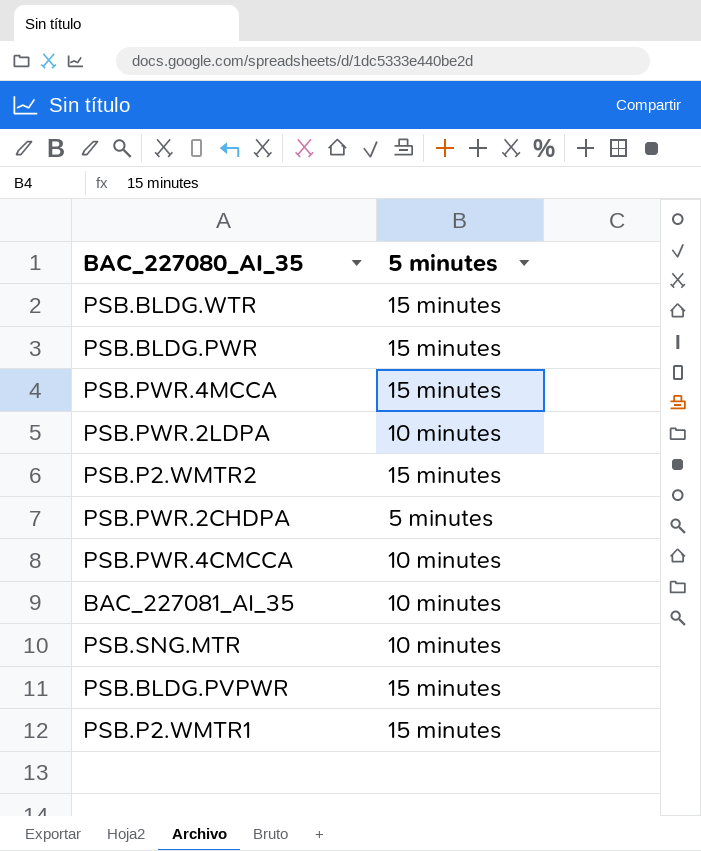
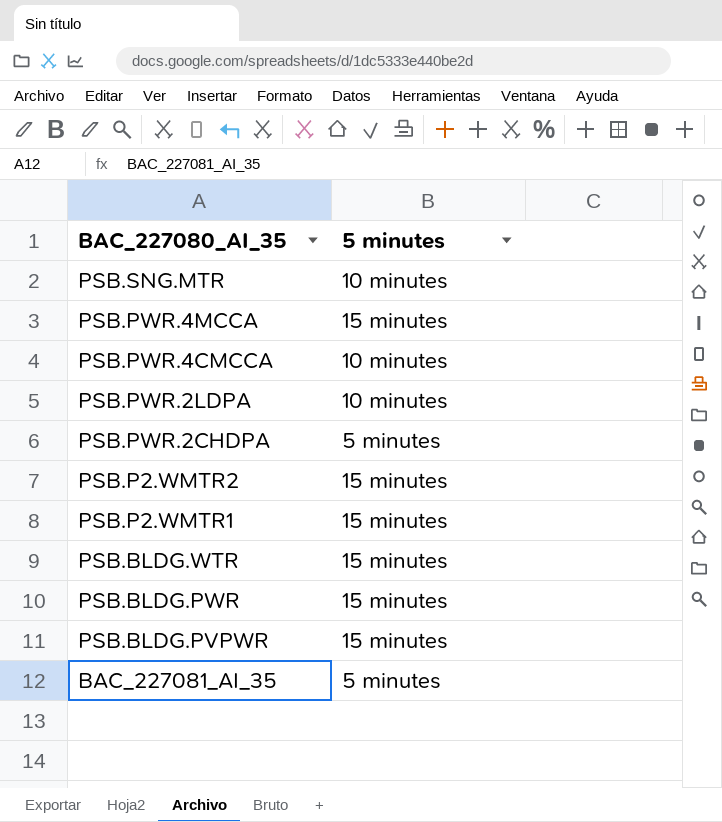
row order: none -> BAC_227080_AI_35 descending
BAC_227081_AI_35 | 5 minutes: 10 minutes -> 5 minutes

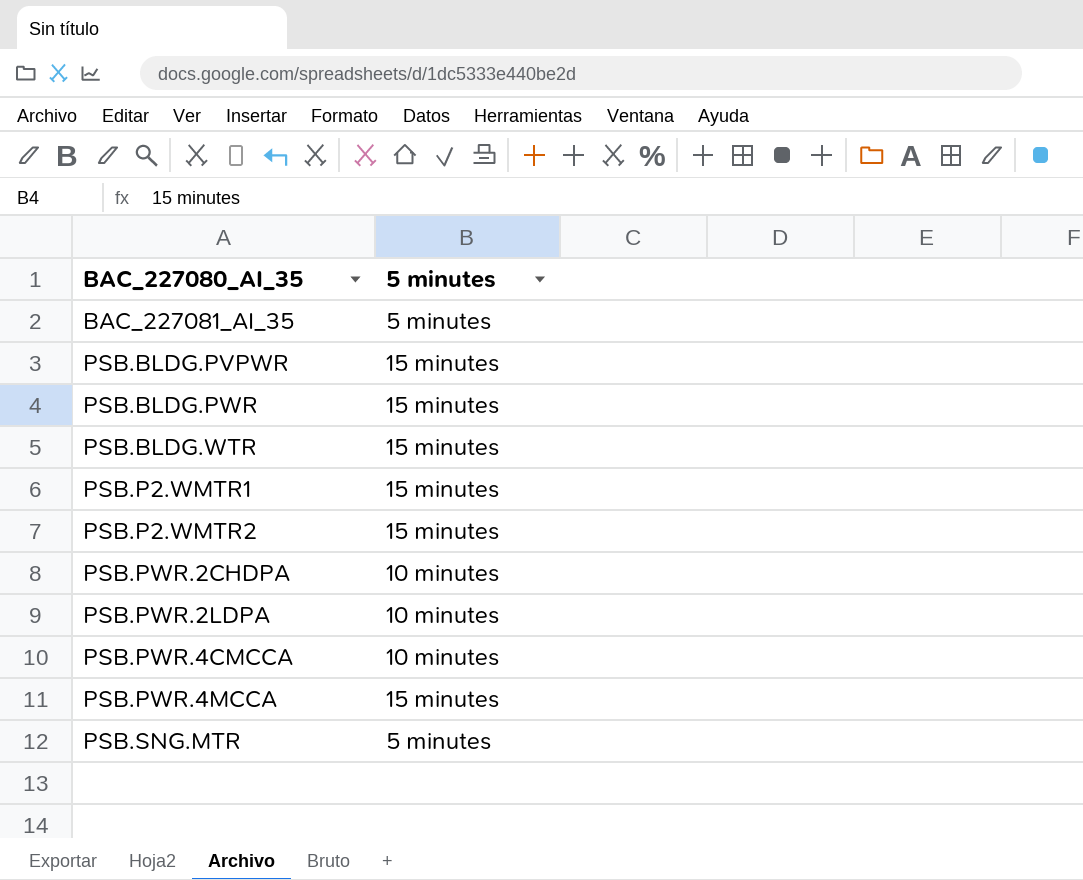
row order: BAC_227080_AI_35 descending -> BAC_227080_AI_35 ascending
PSB.PWR.2CHDPA | 5 minutes: 5 minutes -> 10 minutes
PSB.SNG.MTR | 5 minutes: 10 minutes -> 5 minutes

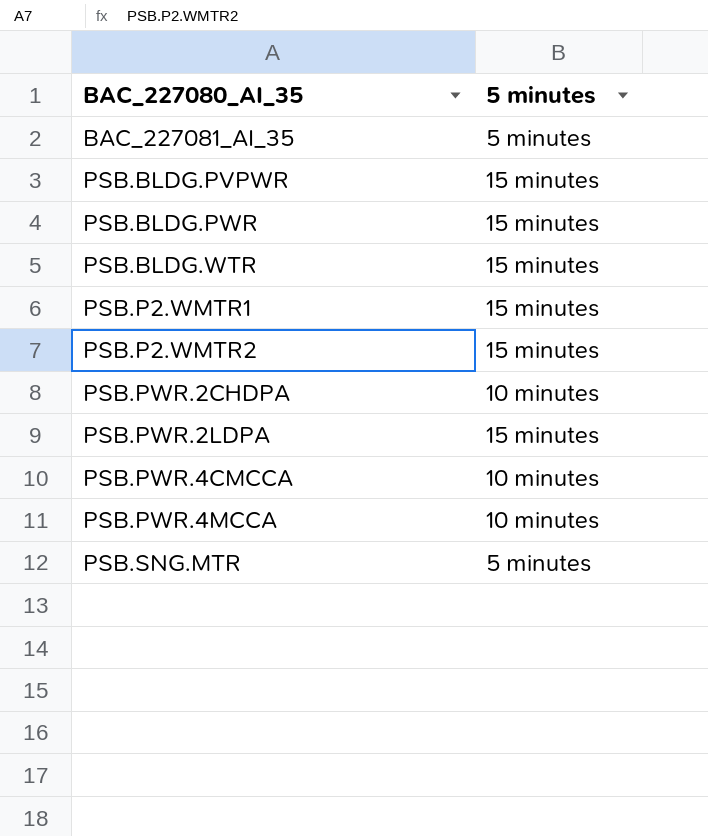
PSB.PWR.2LDPA | 5 minutes: 10 minutes -> 15 minutes
PSB.PWR.4MCCA | 5 minutes: 15 minutes -> 10 minutes

